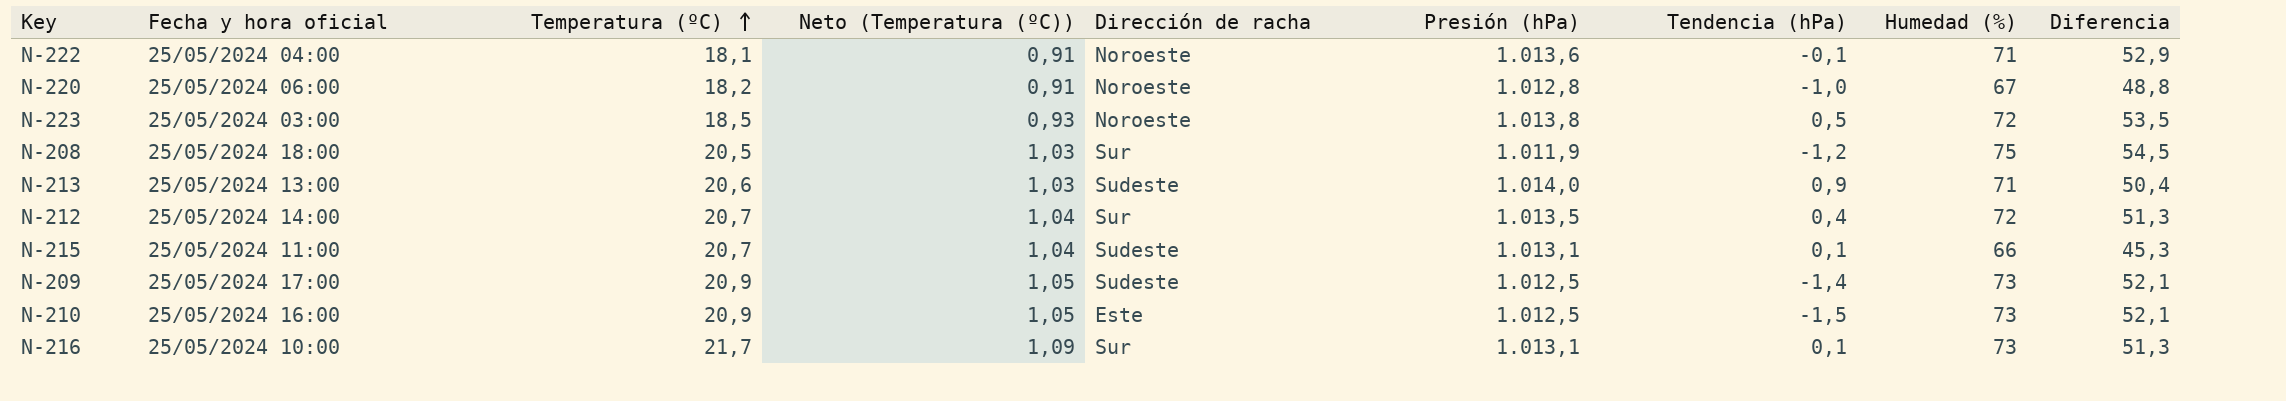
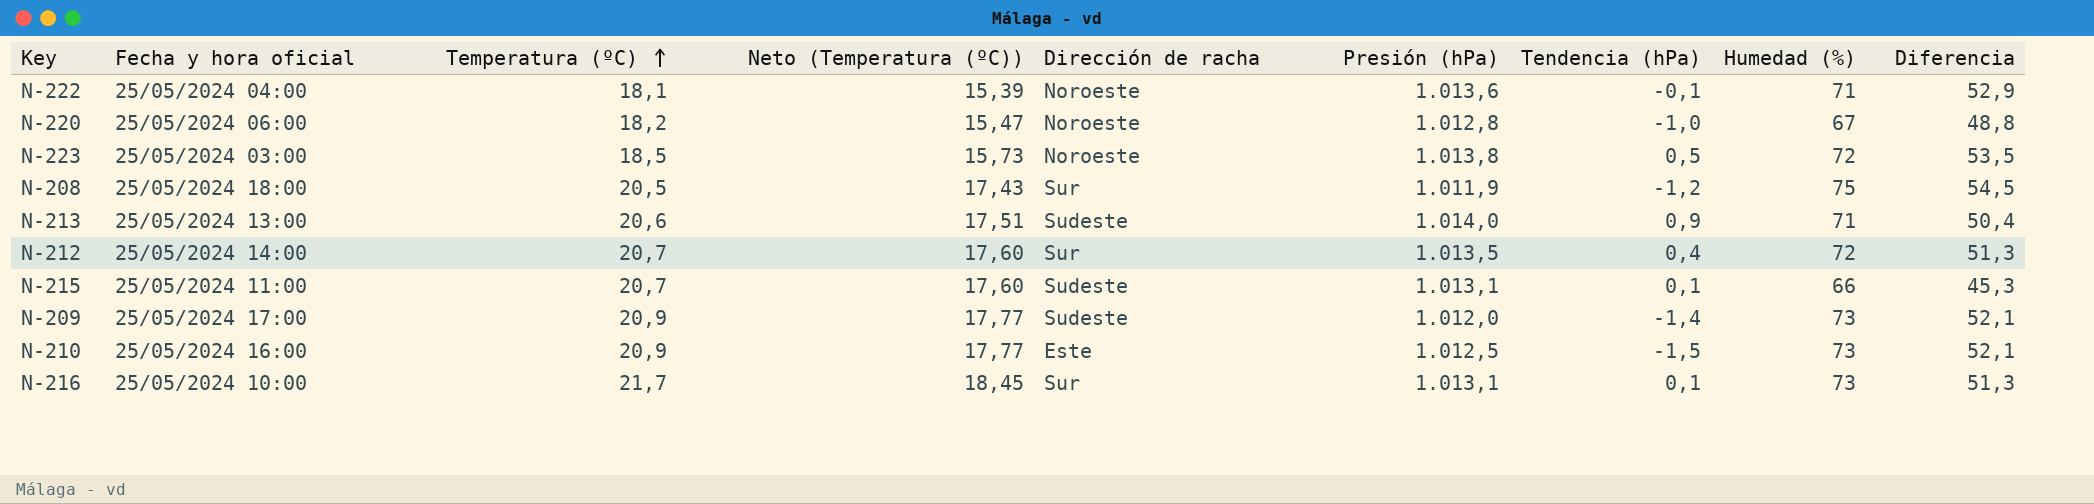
column Neto (Temperatura (ºC)) | formula: [Temperatura (ºC)] * 0,05 -> [Temperatura (ºC)] * 0,85
N-209 | Presión (hPa): 1.012,5 -> 1.012,0

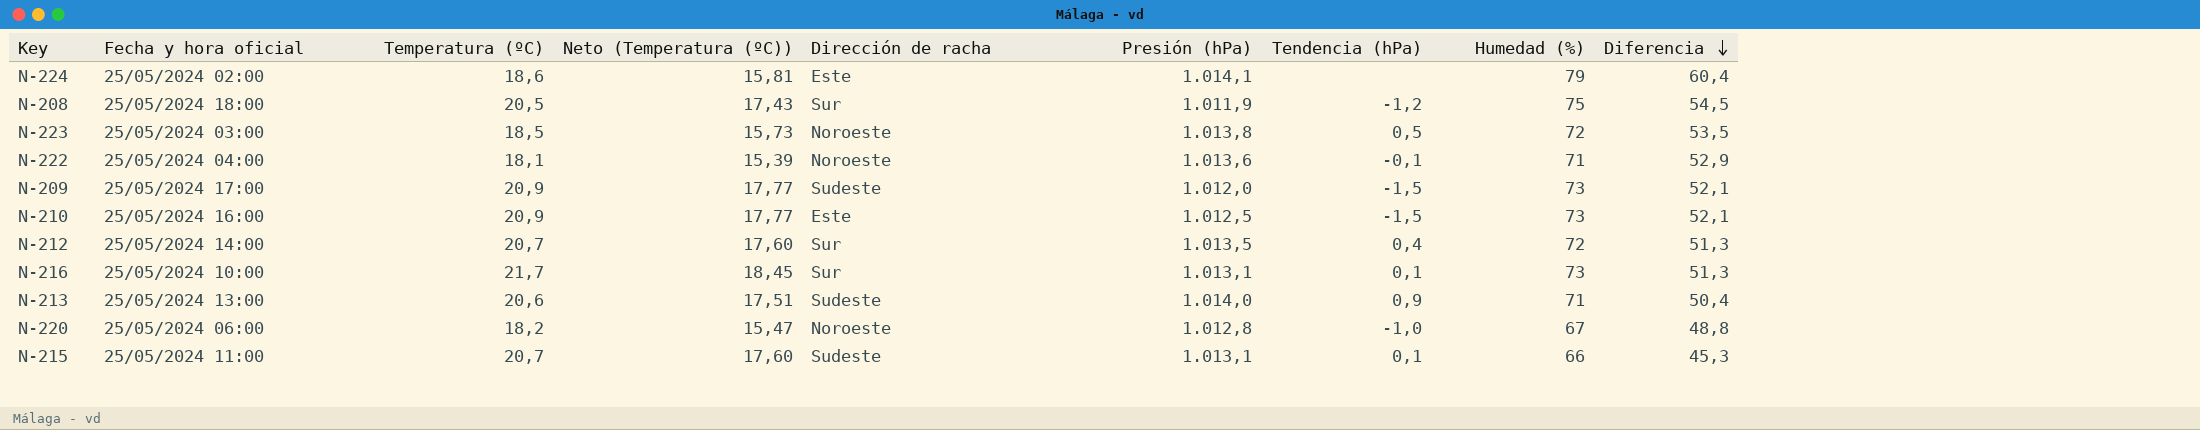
row order: Temperatura (ºC) ascending -> Diferencia descending
row N-224: none -> 25/05/2024 02:00 | 18,6 | 15,81 | Este | 1.014,1 | none | 79 | 60,4
N-209 | Tendencia (hPa): -1,4 -> -1,5

